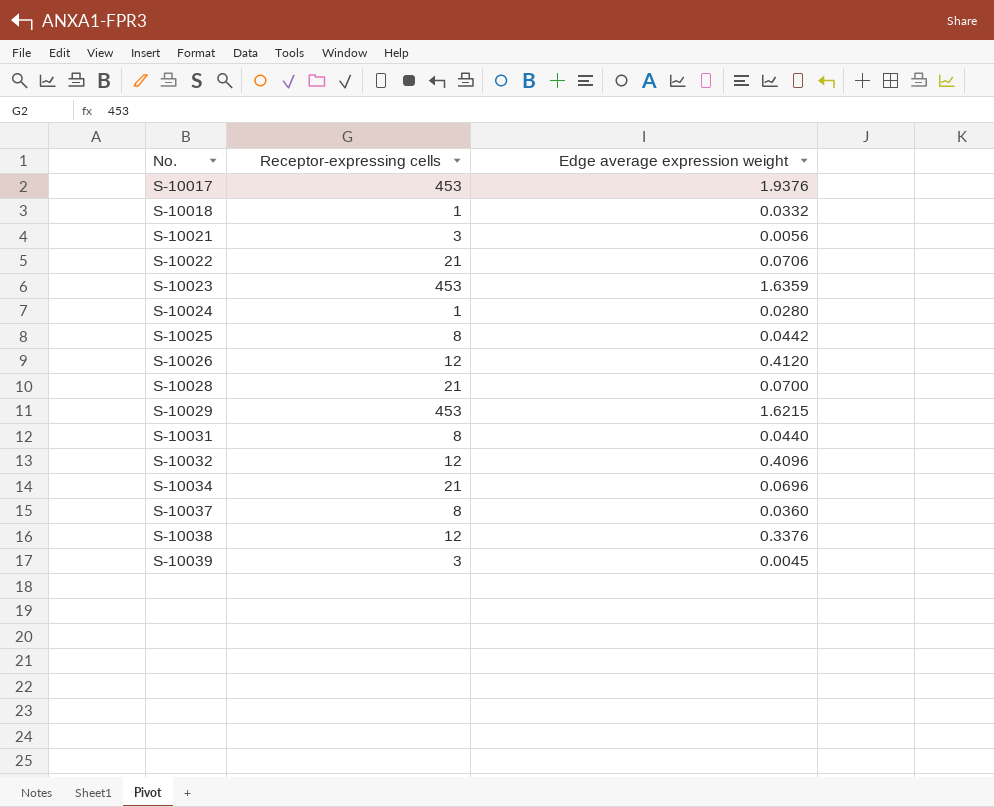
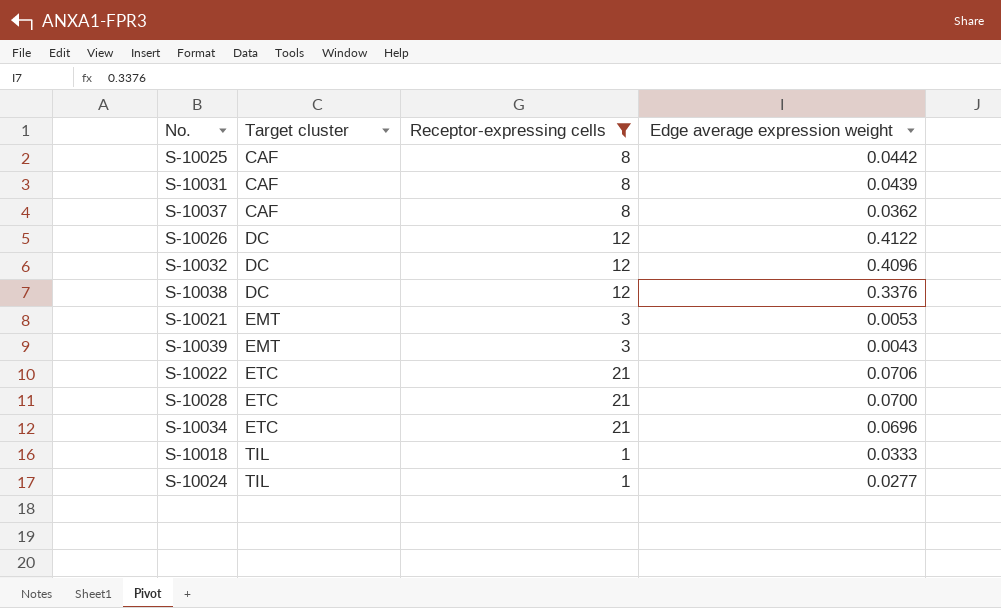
filter: none -> Receptor-expressing cells != 453
row order: No. ascending -> Target cluster ascending
column Target cluster | position: none -> 2
S-10031 | Edge average expression weight: 0.0440 -> 0.0439
S-10037 | Edge average expression weight: 0.0360 -> 0.0362
S-10026 | Edge average expression weight: 0.4120 -> 0.4122
S-10021 | Edge average expression weight: 0.0056 -> 0.0053
S-10039 | Edge average expression weight: 0.0045 -> 0.0043
S-10018 | Edge average expression weight: 0.0332 -> 0.0333
S-10024 | Edge average expression weight: 0.0280 -> 0.0277

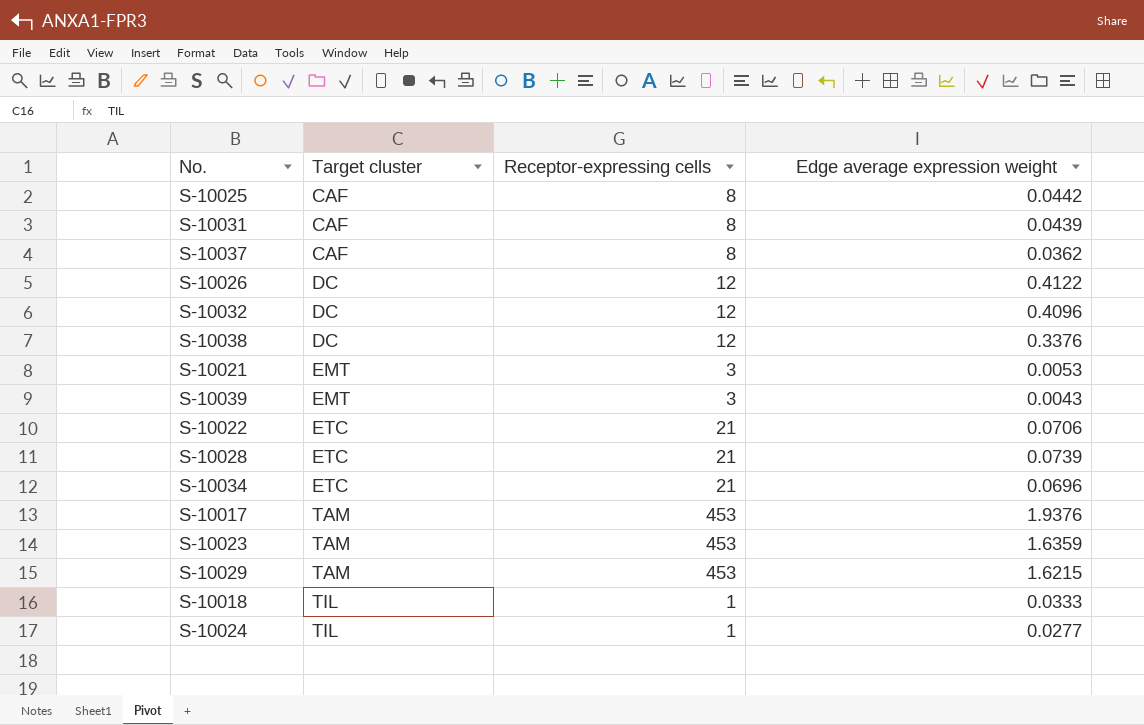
filter: Receptor-expressing cells != 453 -> none
S-10028 | Edge average expression weight: 0.0700 -> 0.0739

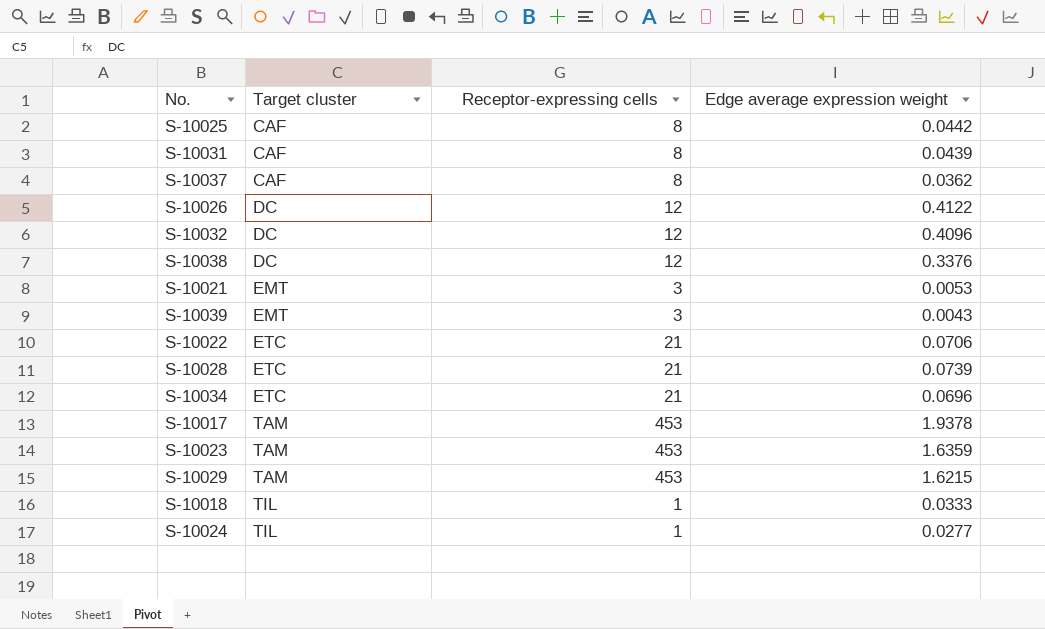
S-10017 | Edge average expression weight: 1.9376 -> 1.9378

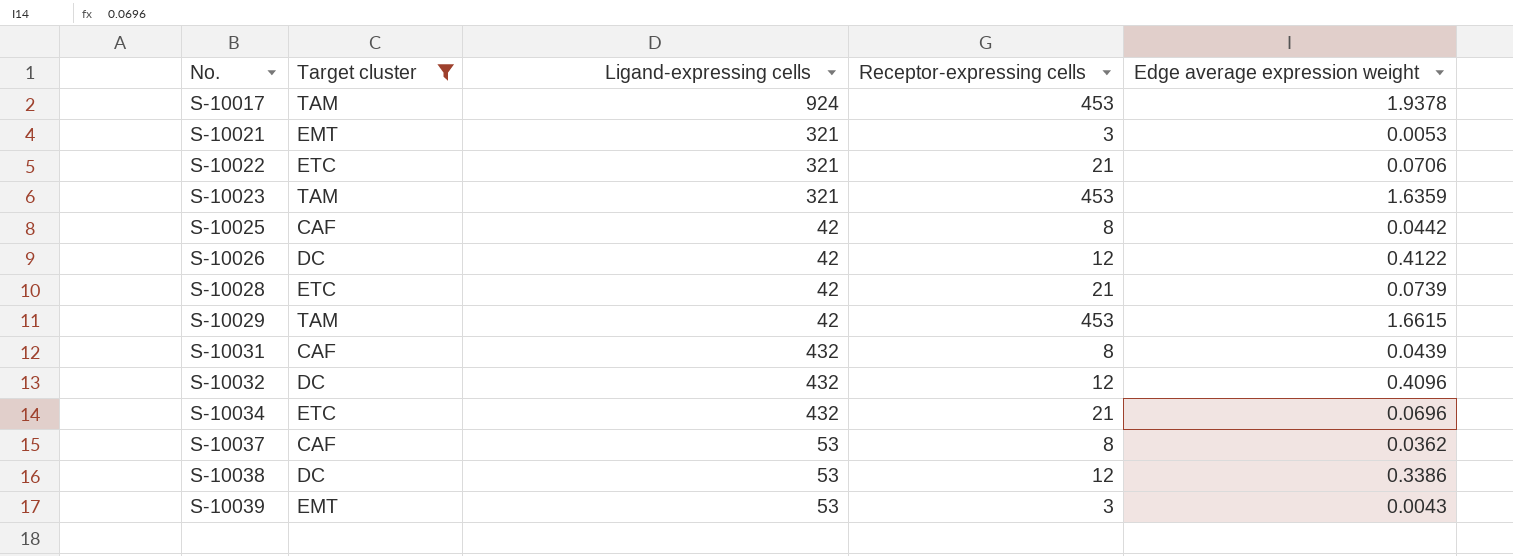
filter: none -> Target cluster != TIL
row order: Target cluster ascending -> No. ascending
column Ligand-expressing cells | position: none -> 3
S-10029 | Edge average expression weight: 1.6215 -> 1.6615
S-10038 | Edge average expression weight: 0.3376 -> 0.3386

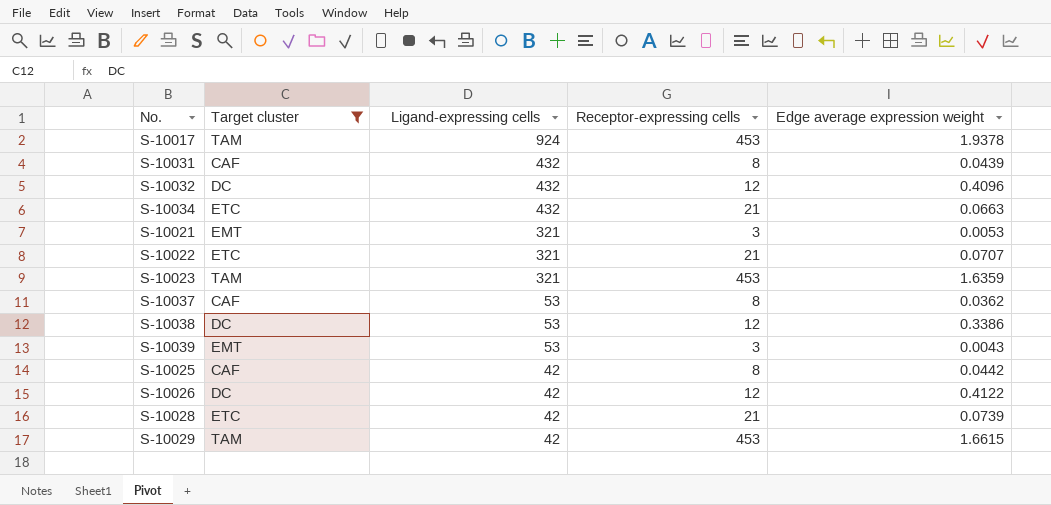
row order: No. ascending -> Ligand-expressing cells descending
S-10034 | Edge average expression weight: 0.0696 -> 0.0663
S-10022 | Edge average expression weight: 0.0706 -> 0.0707

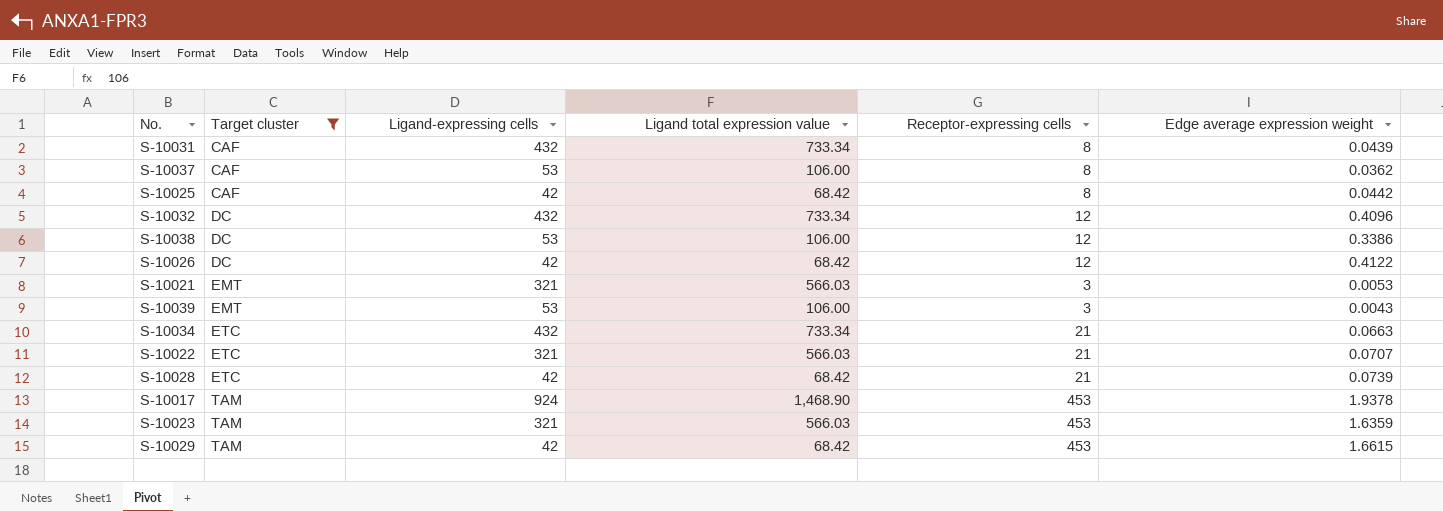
row order: Ligand-expressing cells descending -> Target cluster ascending
column Ligand total expression value | position: none -> 4

